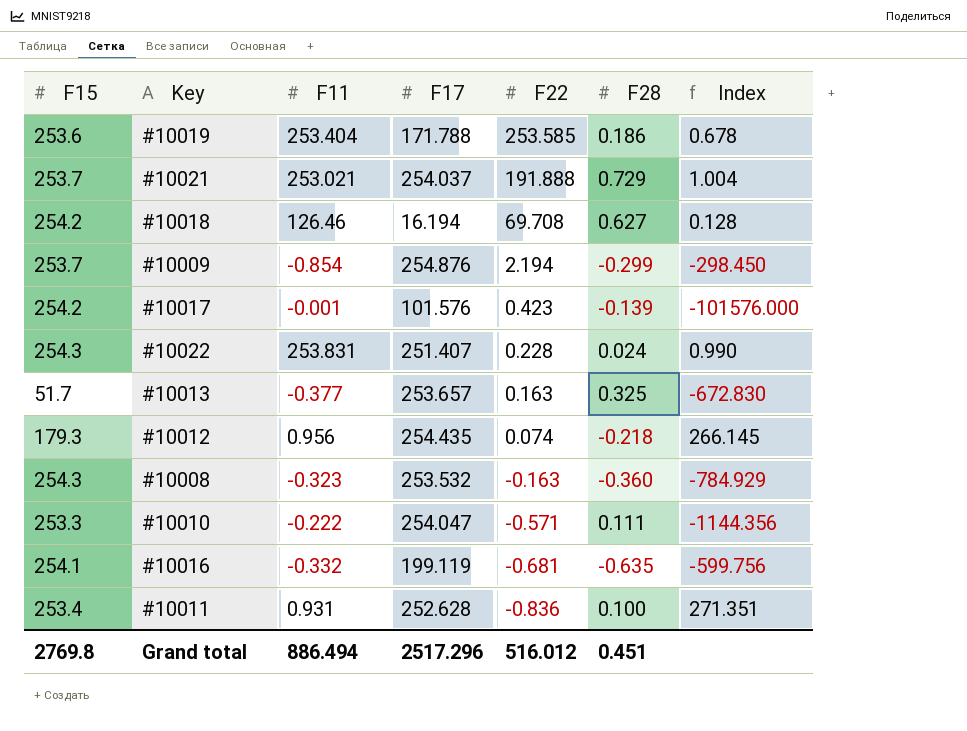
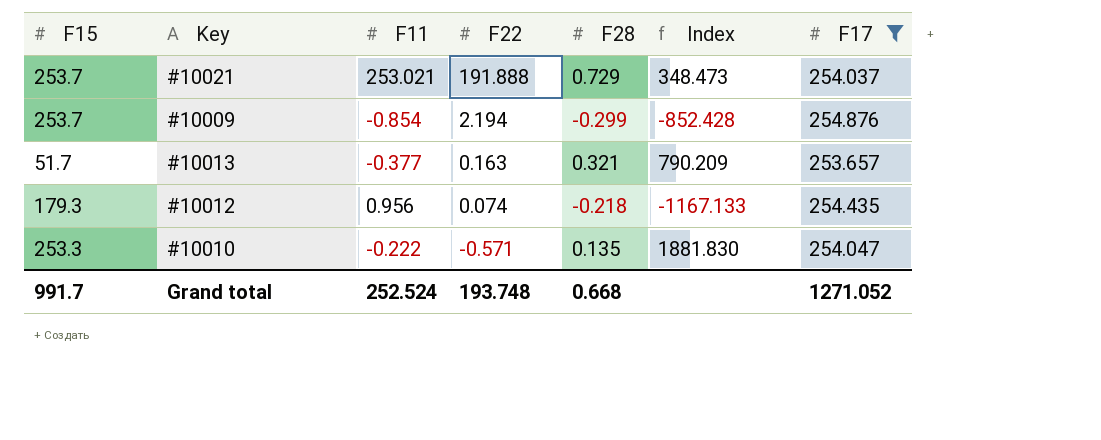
filter: none -> F17 >= 253.657
column Index | formula: [F17] / [F11] -> [F17] / [F28]
column F17 | position: 4 -> 7
#10013 | F28: 0.325 -> 0.321
#10010 | F28: 0.111 -> 0.135
Grand total | F15: 2769.8 -> 991.7
Grand total | F11: 886.494 -> 252.524
Grand total | F22: 516.012 -> 193.748
Grand total | F28: 0.451 -> 0.668
Grand total | F17: 2517.296 -> 1271.052

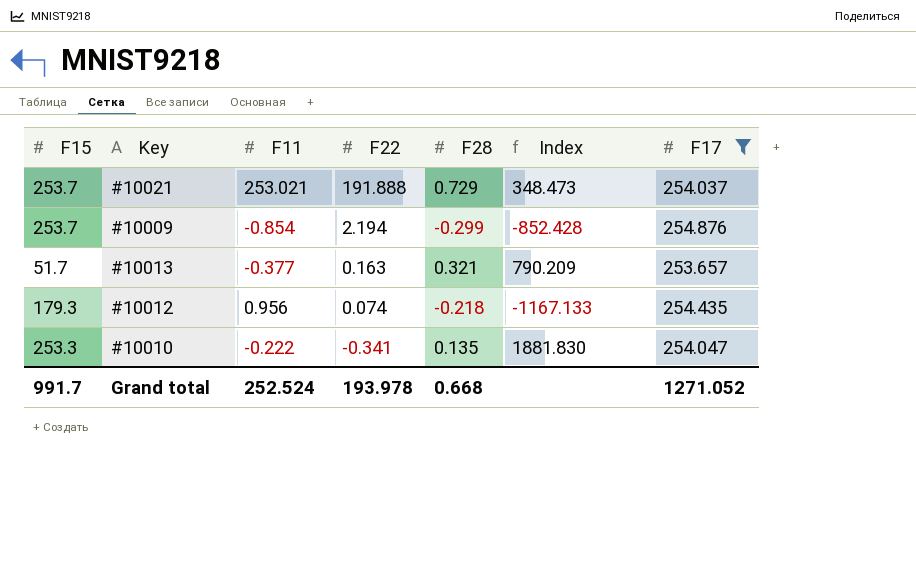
#10010 | F22: -0.571 -> -0.341
Grand total | F22: 193.748 -> 193.978

